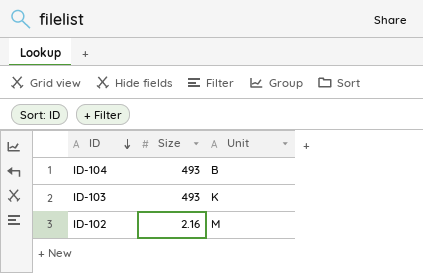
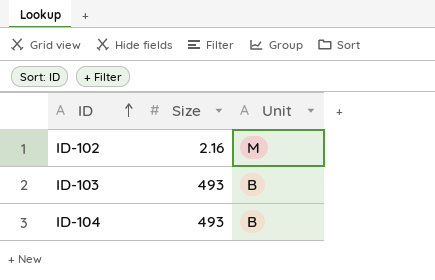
row order: ID descending -> ID ascending
ID-103 | Unit: K -> B

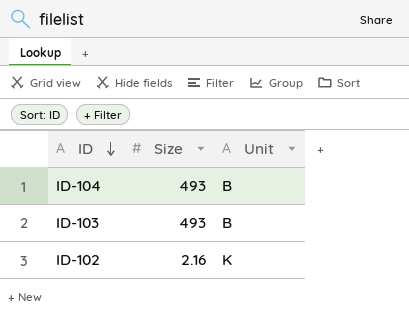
row order: ID ascending -> ID descending
ID-102 | Unit: M -> K

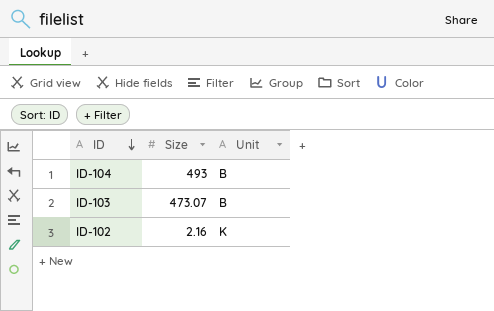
ID-103 | Size: 493 -> 473.07

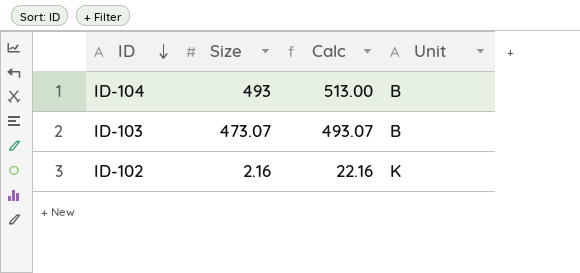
column Calc | formula: none -> [Size] + 20

